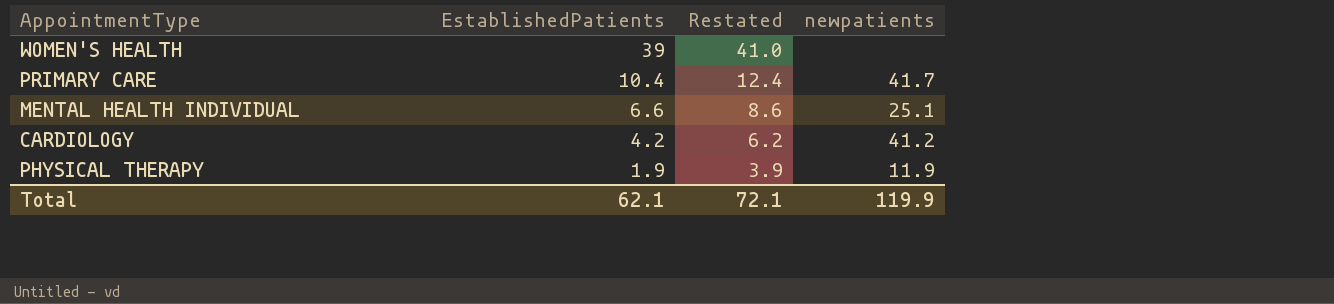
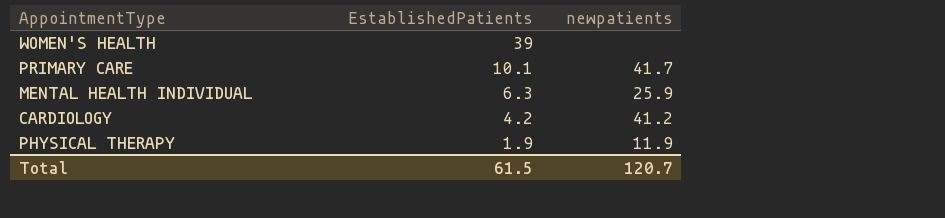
column Restated | formula: [EstablishedPatients] + 2 -> none
PRIMARY CARE | EstablishedPatients: 10.4 -> 10.1
MENTAL HEALTH INDIVIDUAL | EstablishedPatients: 6.6 -> 6.3
MENTAL HEALTH INDIVIDUAL | newpatients: 25.1 -> 25.9
Total | EstablishedPatients: 62.1 -> 61.5
Total | newpatients: 119.9 -> 120.7

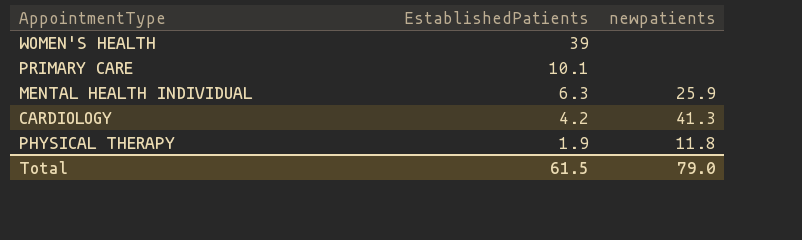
PRIMARY CARE | newpatients: 41.7 -> none
CARDIOLOGY | newpatients: 41.2 -> 41.3
PHYSICAL THERAPY | newpatients: 11.9 -> 11.8
Total | newpatients: 120.7 -> 79.0

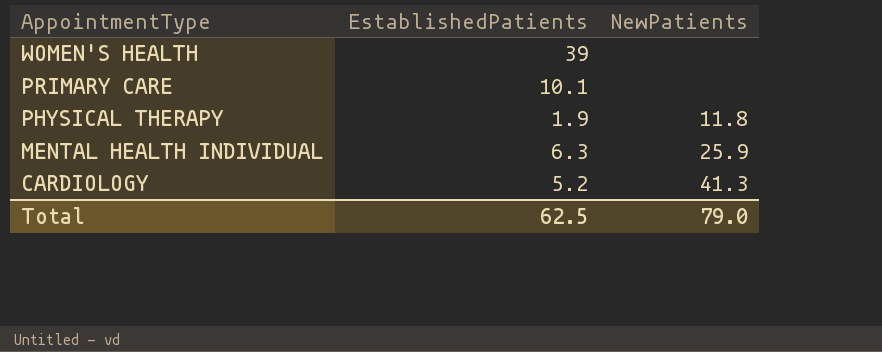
row order: EstablishedPatients descending -> AppointmentType descending
column name: newpatients -> NewPatients
CARDIOLOGY | EstablishedPatients: 4.2 -> 5.2
Total | EstablishedPatients: 61.5 -> 62.5

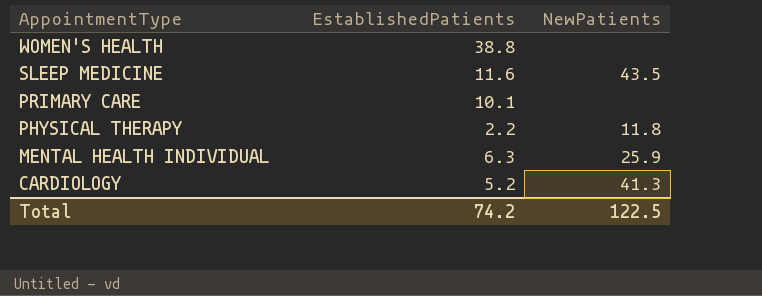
WOMEN'S HEALTH | EstablishedPatients: 39 -> 38.8
row SLEEP MEDICINE: none -> 11.6 | 43.5
PHYSICAL THERAPY | EstablishedPatients: 1.9 -> 2.2
Total | EstablishedPatients: 62.5 -> 74.2
Total | NewPatients: 79.0 -> 122.5

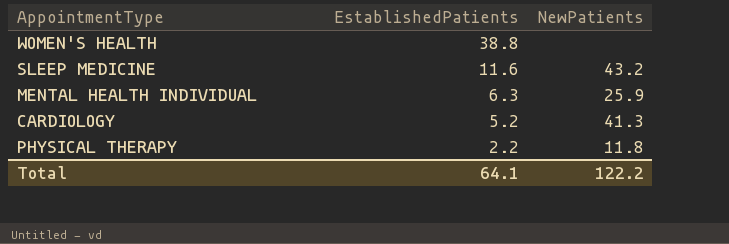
row order: AppointmentType descending -> EstablishedPatients descending
row PRIMARY CARE: 10.1 | none -> none
SLEEP MEDICINE | NewPatients: 43.5 -> 43.2
Total | EstablishedPatients: 74.2 -> 64.1
Total | NewPatients: 122.5 -> 122.2

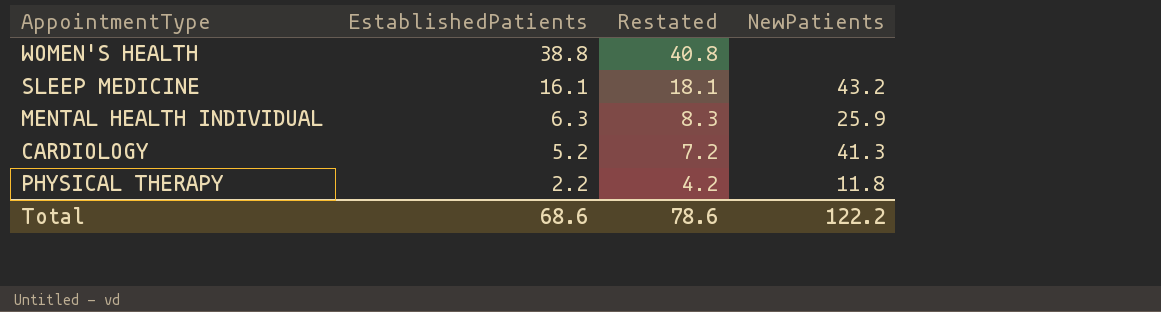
column Restated | formula: none -> [EstablishedPatients] + 2
SLEEP MEDICINE | EstablishedPatients: 11.6 -> 16.1
Total | EstablishedPatients: 64.1 -> 68.6

